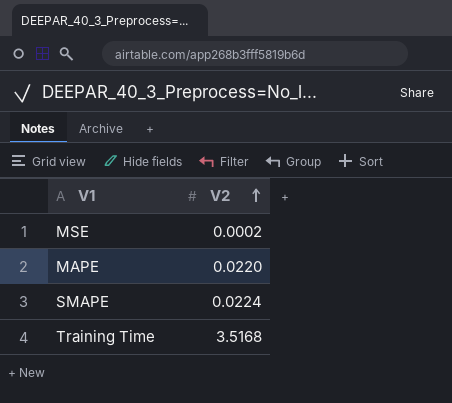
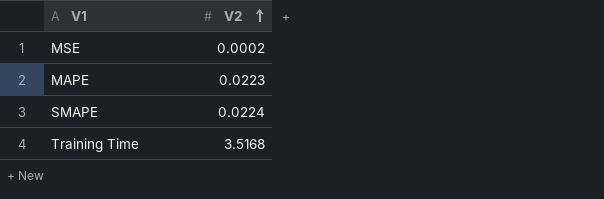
MAPE | V2: 0.0220 -> 0.0223

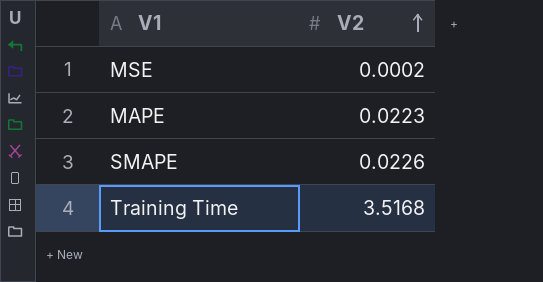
SMAPE | V2: 0.0224 -> 0.0226

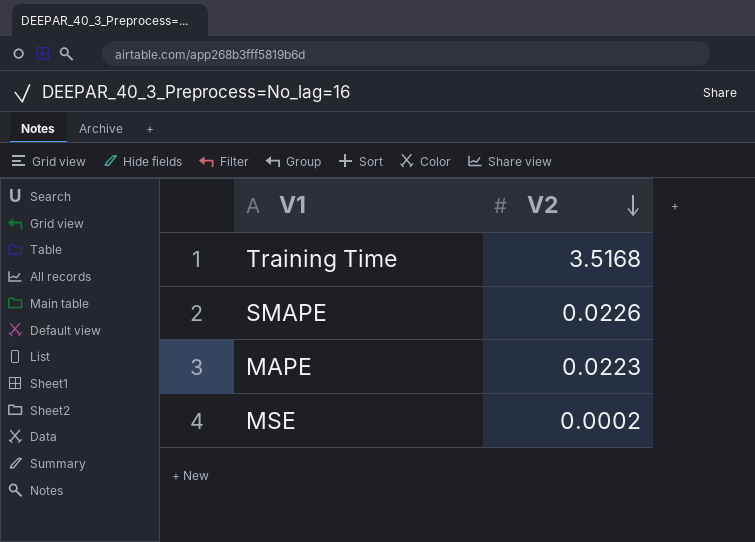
row order: V2 ascending -> V2 descending

